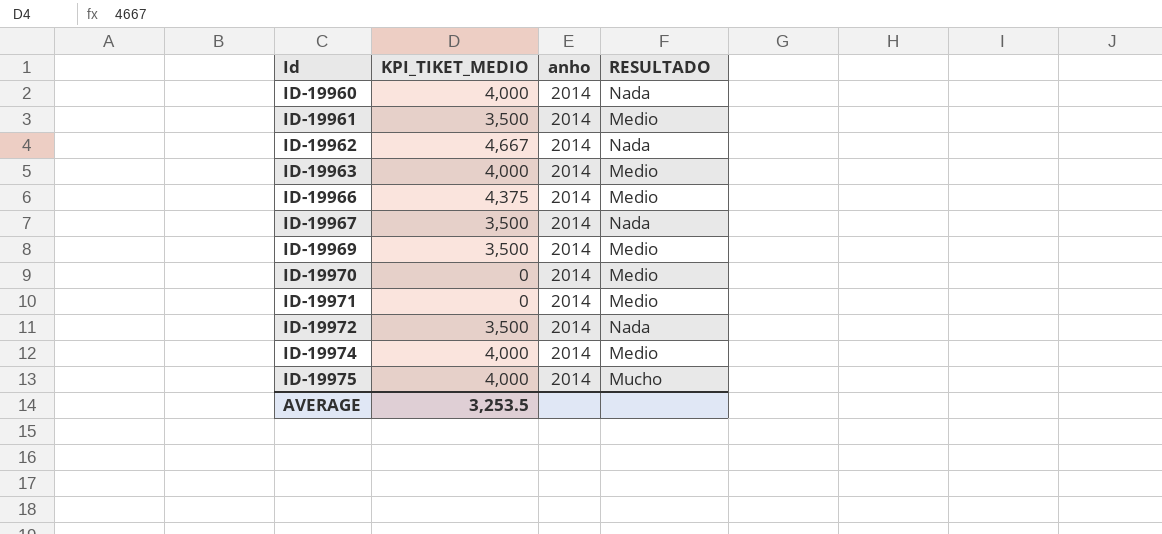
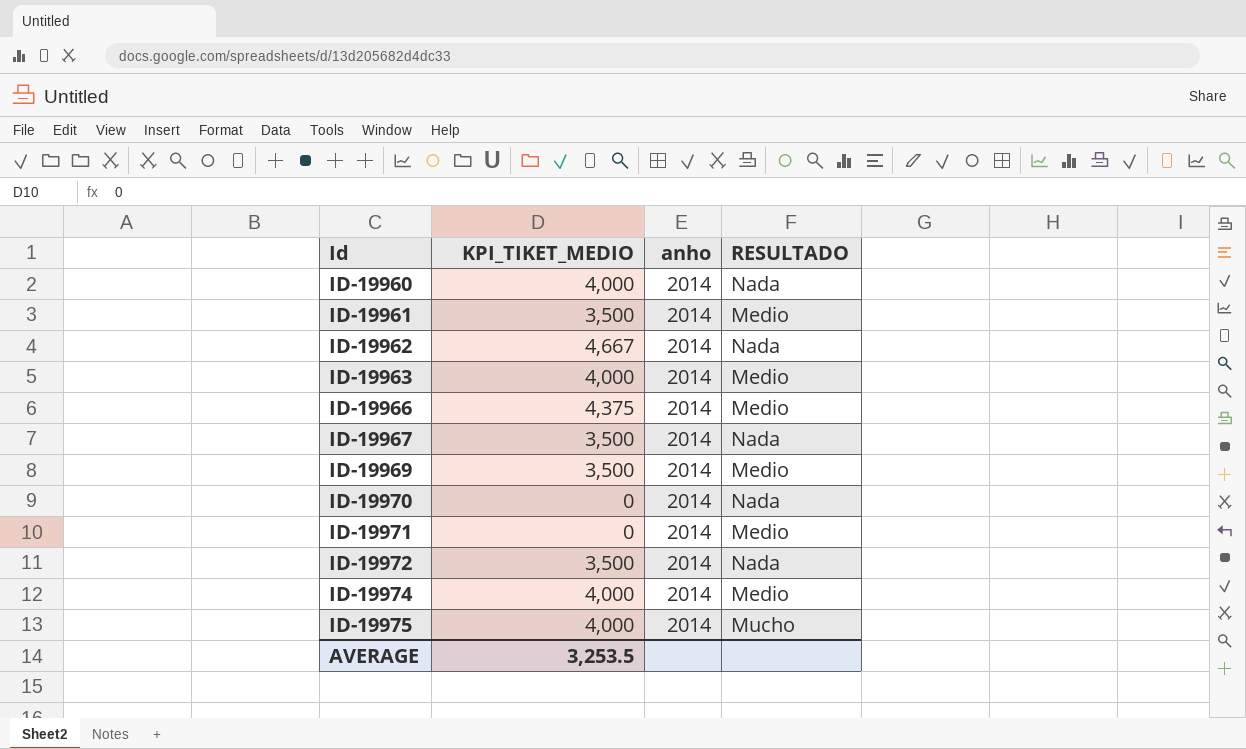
ID-19970 | RESULTADO: Medio -> Nada

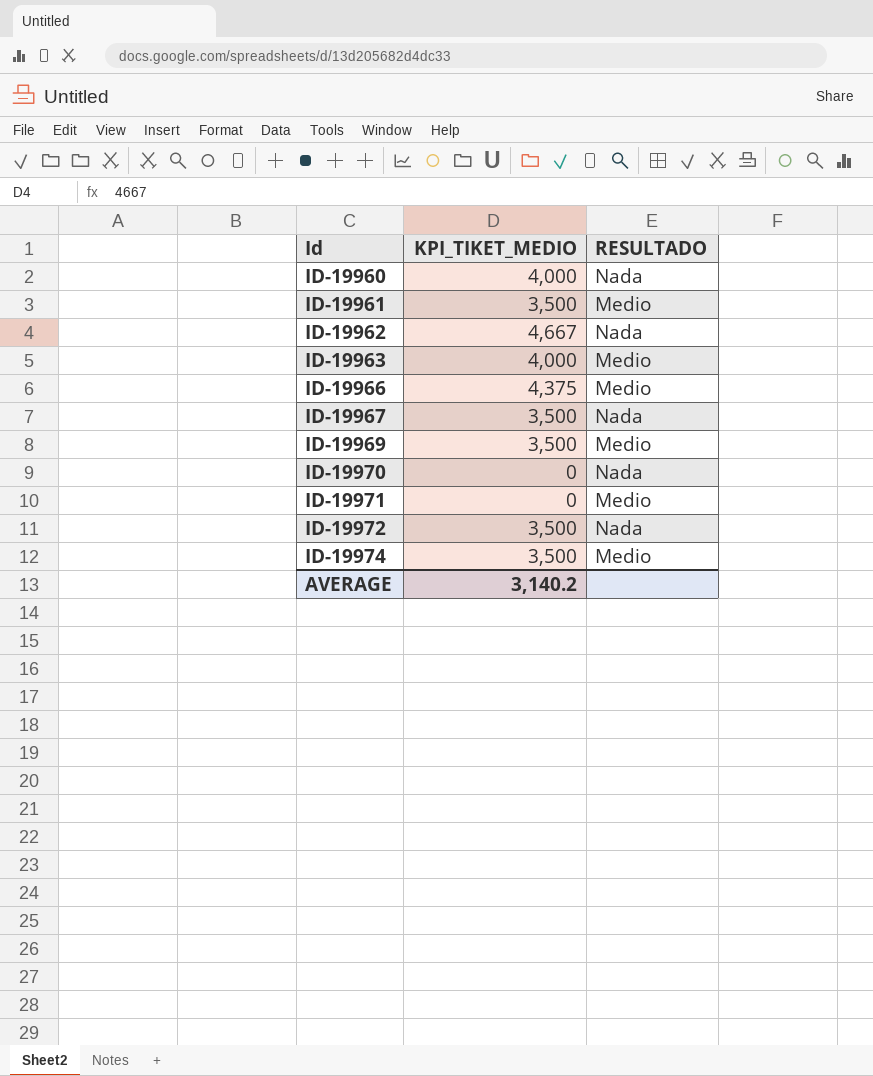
column anho | position: 3 -> none
row ID-19975: 4,000 | 2014 | Mucho -> none
ID-19974 | KPI_TIKET_MEDIO: 4,000 -> 3,500
AVERAGE | KPI_TIKET_MEDIO: 3,253.5 -> 3,140.2

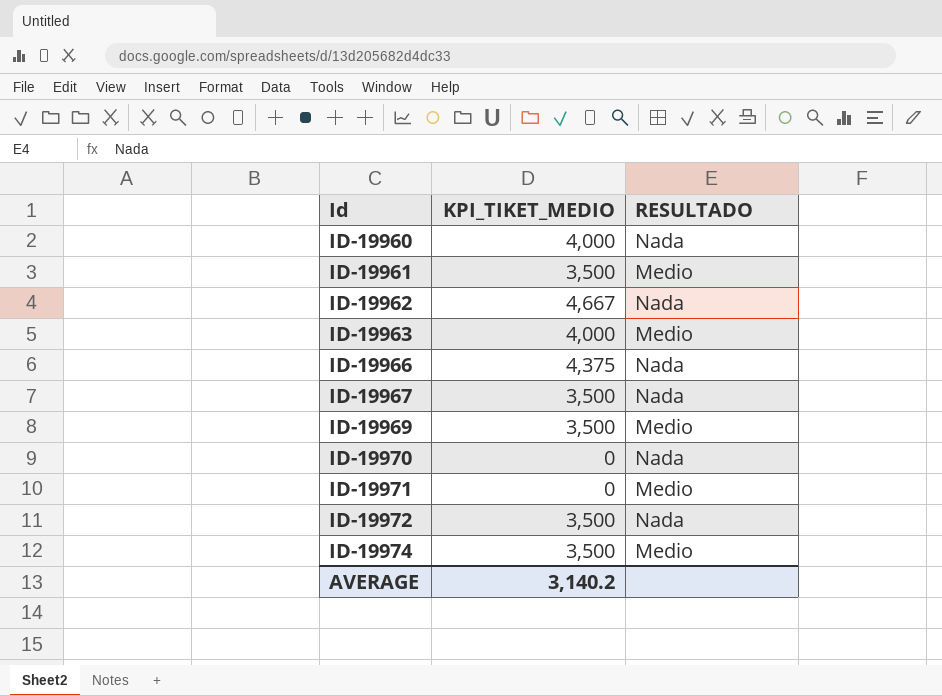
ID-19966 | RESULTADO: Medio -> Nada

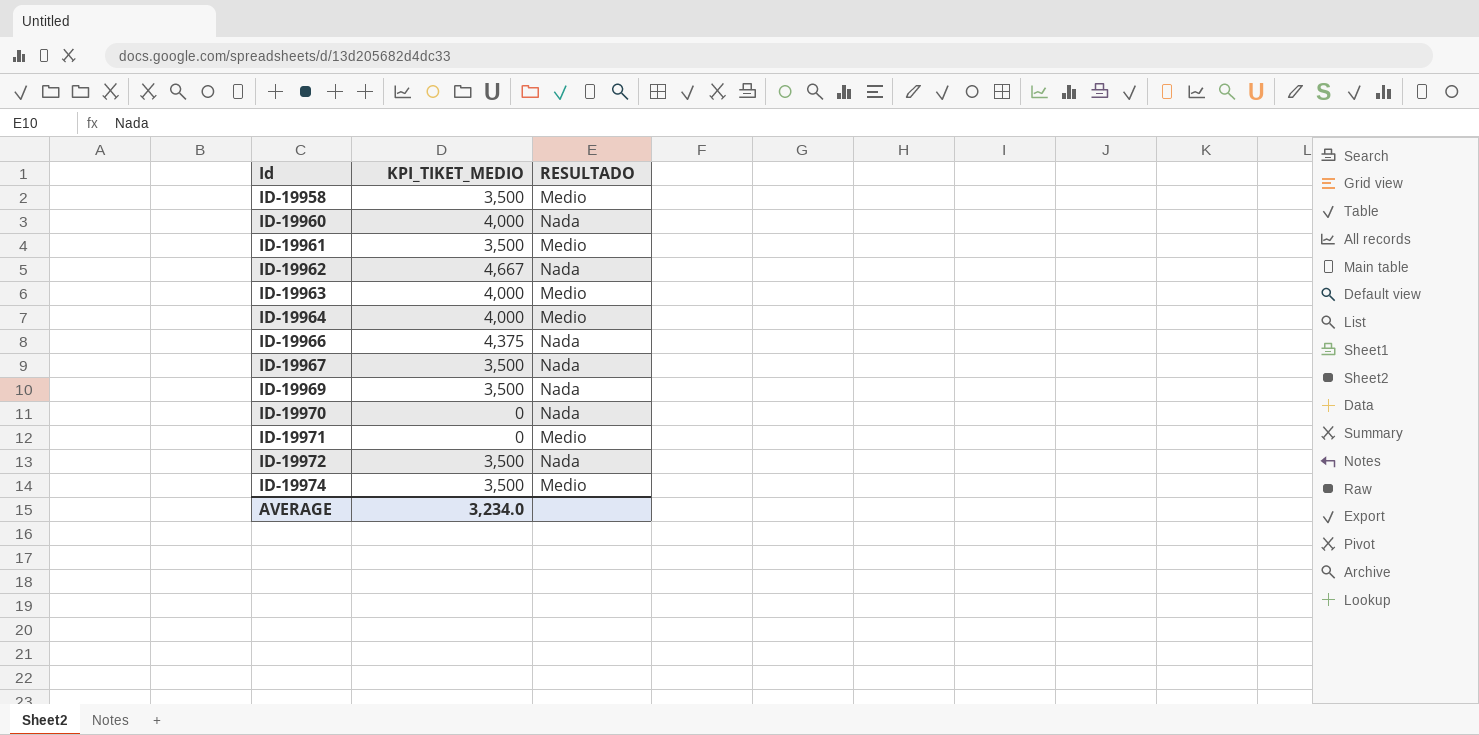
row ID-19958: none -> 3,500 | Medio
row ID-19964: none -> 4,000 | Medio
ID-19969 | RESULTADO: Medio -> Nada
AVERAGE | KPI_TIKET_MEDIO: 3,140.2 -> 3,234.0

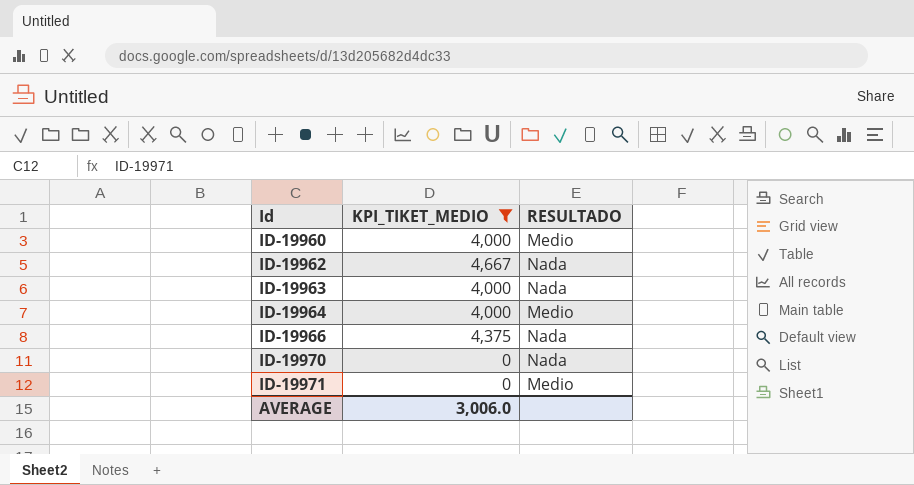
filter: none -> KPI_TIKET_MEDIO != 3,500
ID-19960 | RESULTADO: Nada -> Medio
ID-19963 | RESULTADO: Medio -> Nada
AVERAGE | KPI_TIKET_MEDIO: 3,234.0 -> 3,006.0

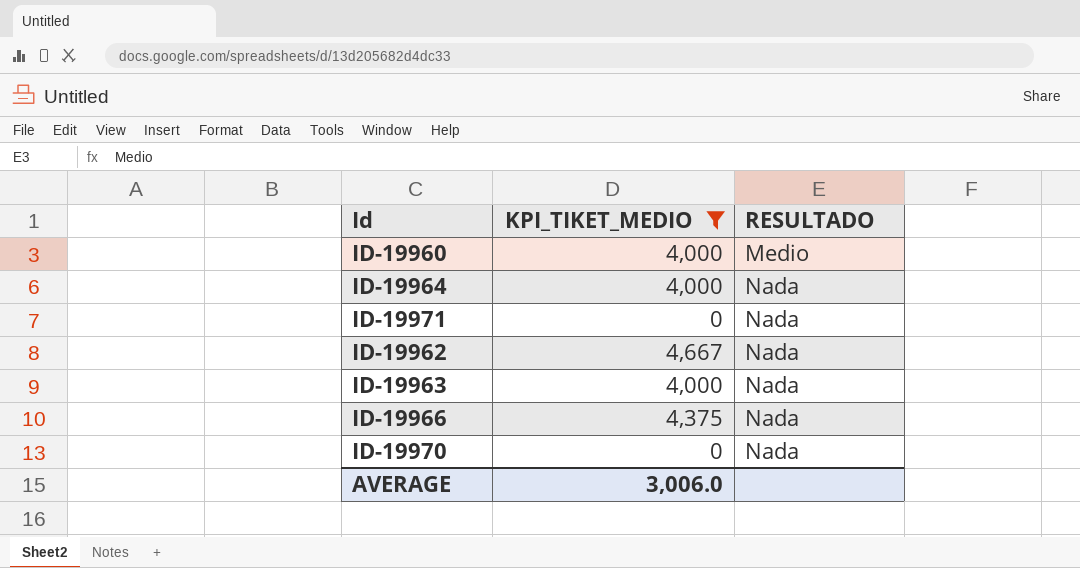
row order: Id ascending -> RESULTADO ascending
ID-19964 | RESULTADO: Medio -> Nada
ID-19971 | RESULTADO: Medio -> Nada

